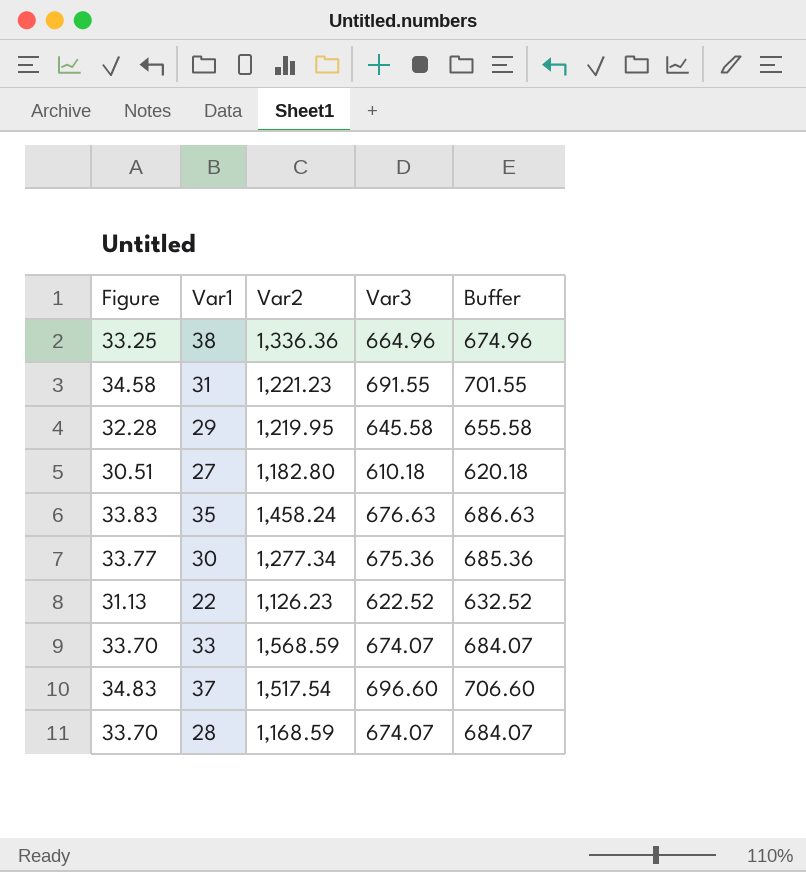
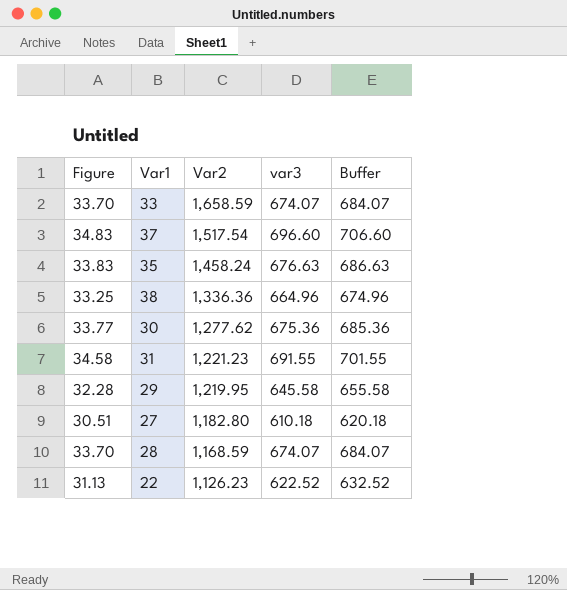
row order: none -> Var2 descending
column name: Var3 -> var3
33 | Var2: 1,568.59 -> 1,658.59
30 | Var2: 1,277.34 -> 1,277.62

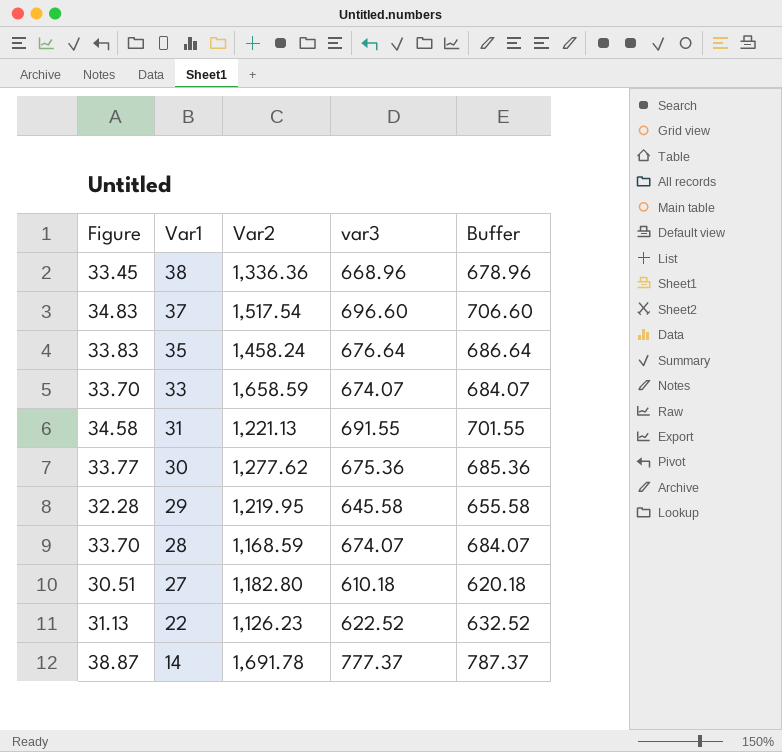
row order: Var2 descending -> Var1 descending
38 | Figure: 33.25 -> 33.45
38 | var3: 664.96 -> 668.96
38 | Buffer: 674.96 -> 678.96
35 | var3: 676.63 -> 676.64
35 | Buffer: 686.63 -> 686.64
31 | Var2: 1,221.23 -> 1,221.13
row 14: none -> 38.87 | 1,691.78 | 777.37 | 787.37

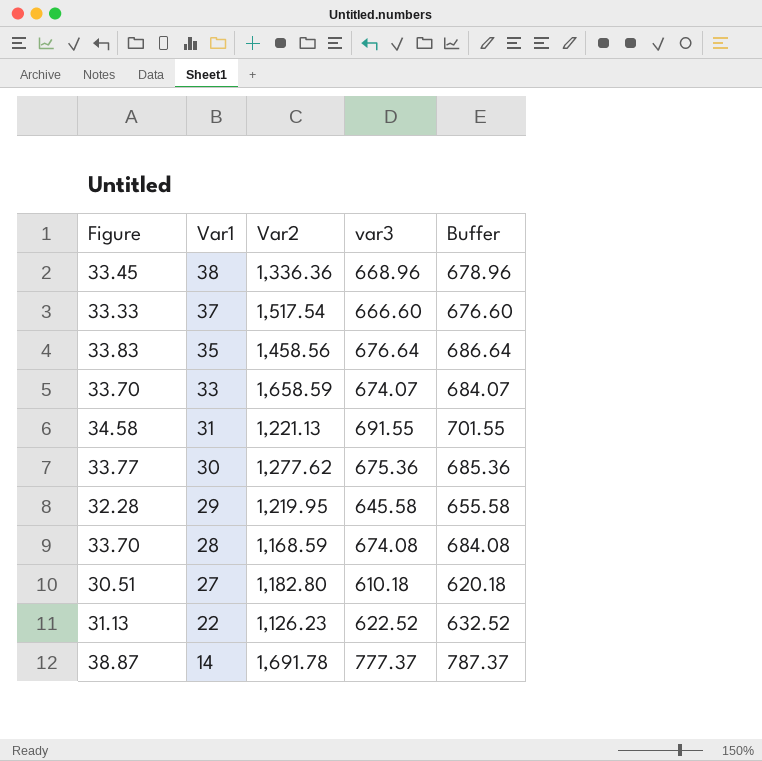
37 | Figure: 34.83 -> 33.33
37 | var3: 696.60 -> 666.60
37 | Buffer: 706.60 -> 676.60
35 | Var2: 1,458.24 -> 1,458.56
28 | var3: 674.07 -> 674.08
28 | Buffer: 684.07 -> 684.08

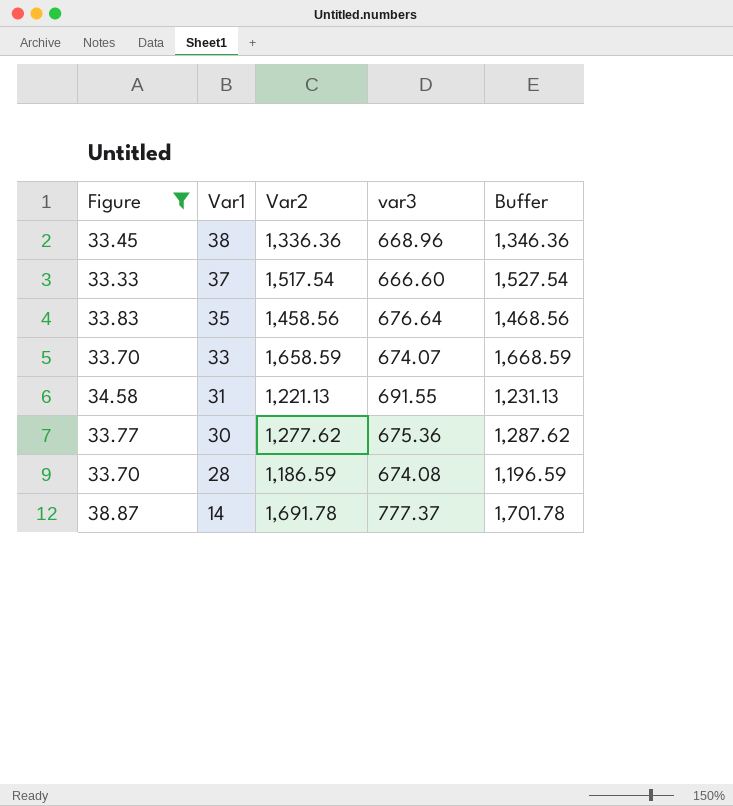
filter: none -> Figure >= 33.33
column Buffer | formula: [var3] + 10 -> [Var2] + 10
28 | Var2: 1,168.59 -> 1,186.59

